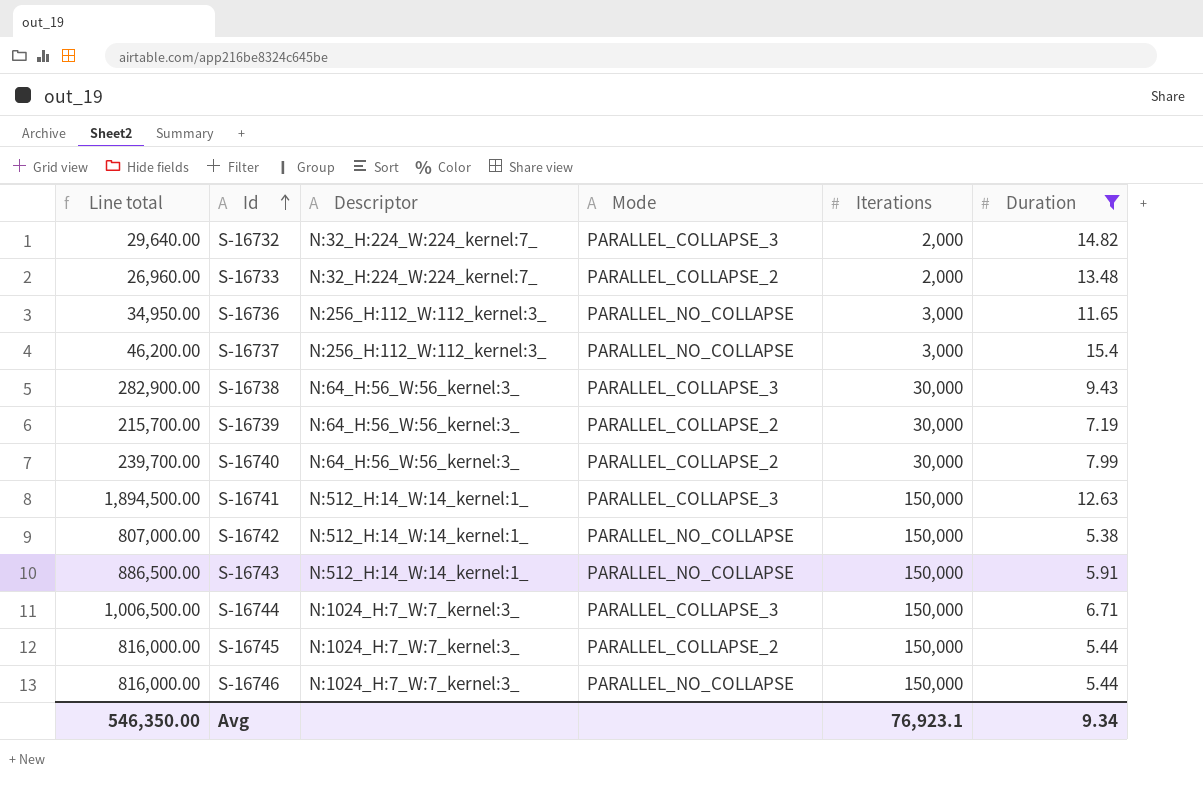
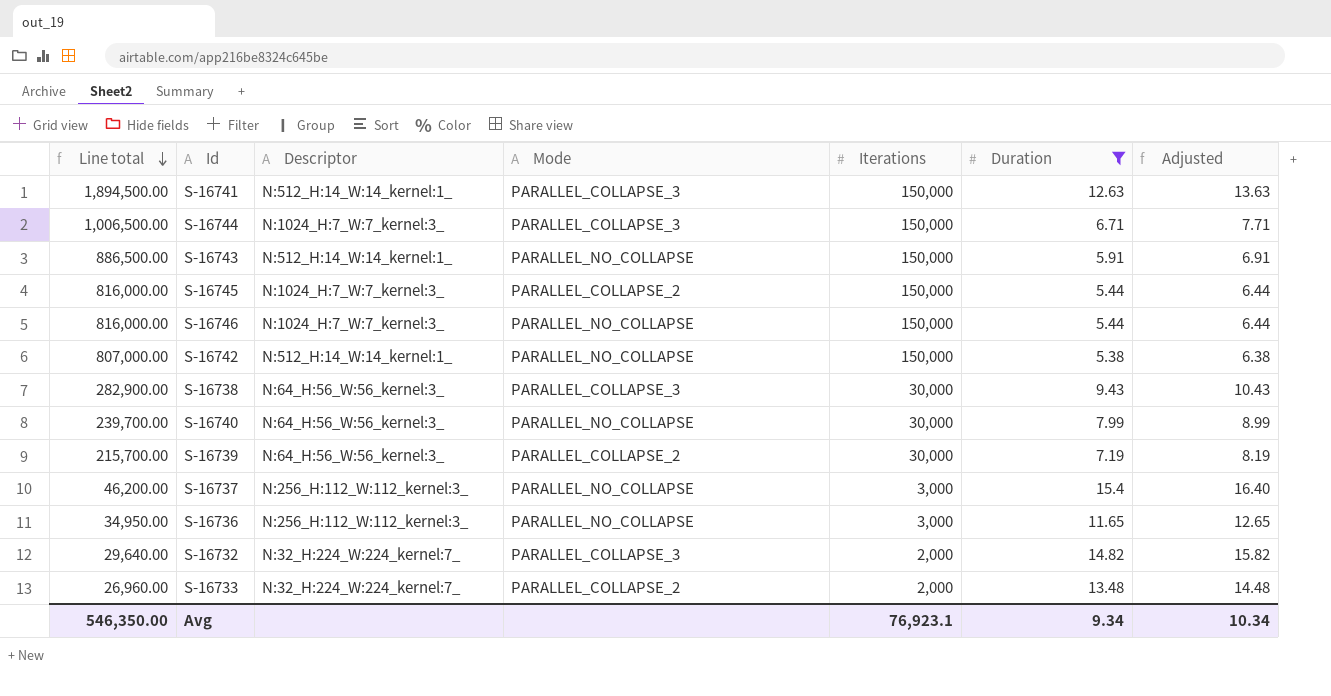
row order: Id ascending -> Line total descending
column Adjusted | formula: none -> [Duration] + 1
S-16740 | Mode: PARALLEL_COLLAPSE_2 -> PARALLEL_NO_COLLAPSE

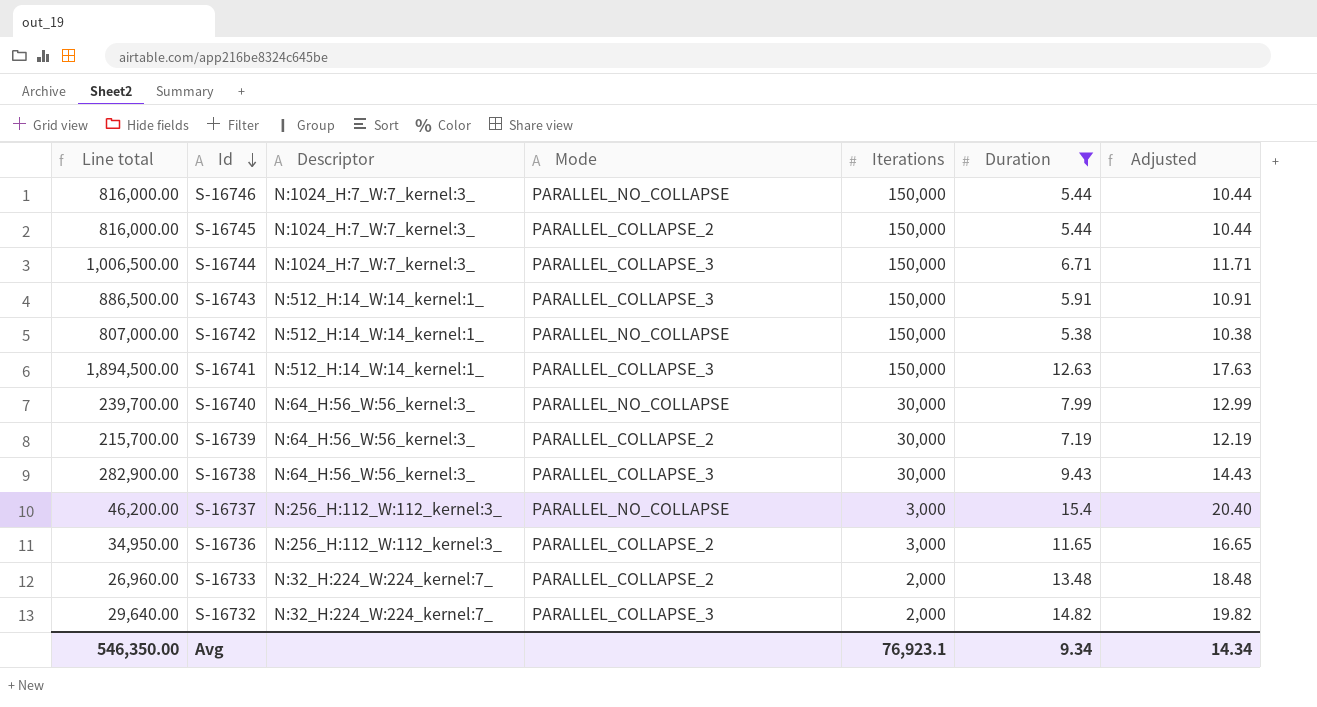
row order: Line total descending -> Id descending
column Adjusted | formula: [Duration] + 1 -> [Duration] + 5
S-16743 | Mode: PARALLEL_NO_COLLAPSE -> PARALLEL_COLLAPSE_3
S-16736 | Mode: PARALLEL_NO_COLLAPSE -> PARALLEL_COLLAPSE_2
Avg | Adjusted: 10.34 -> 14.34

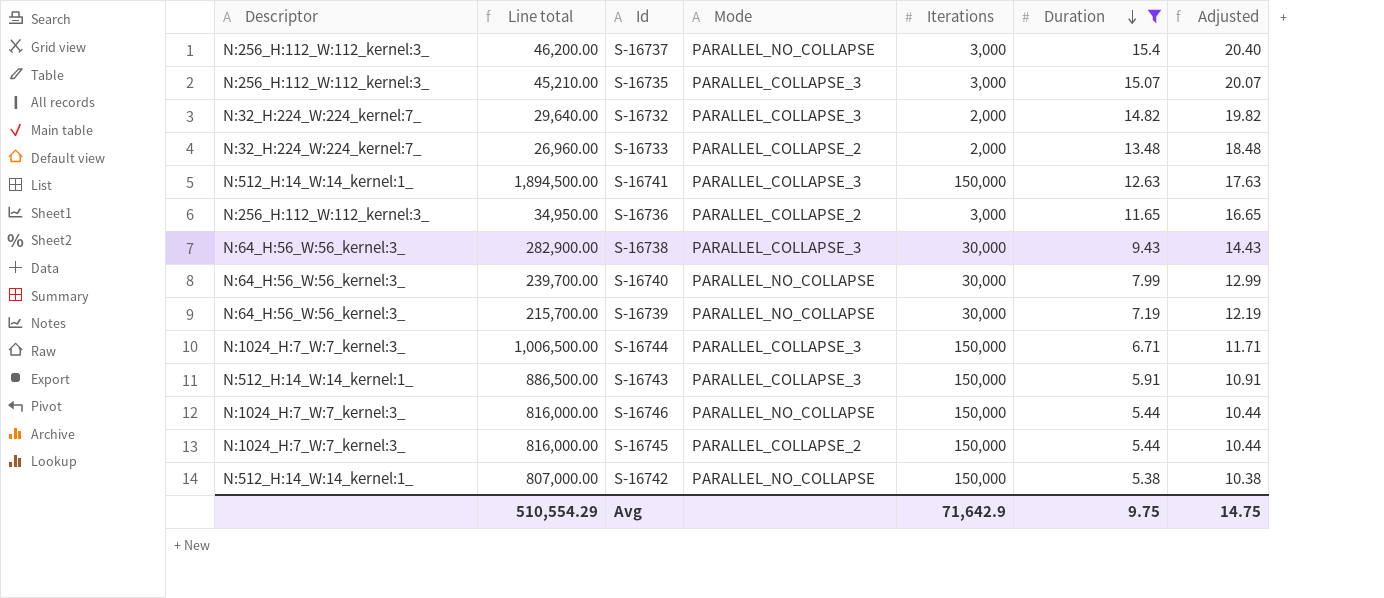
row order: Id descending -> Duration descending
column Descriptor | position: 3 -> 1
row S-16735: none -> N:256_H:112_W:112_kernel:3_ | 45,210.00 | PARALLEL_COLLAPSE_3 | 3,000 | 15.07 | 20.07
S-16739 | Mode: PARALLEL_COLLAPSE_2 -> PARALLEL_NO_COLLAPSE
Avg | Line total: 546,350.00 -> 510,554.29
Avg | Iterations: 76,923.1 -> 71,642.9
Avg | Duration: 9.34 -> 9.75
Avg | Adjusted: 14.34 -> 14.75

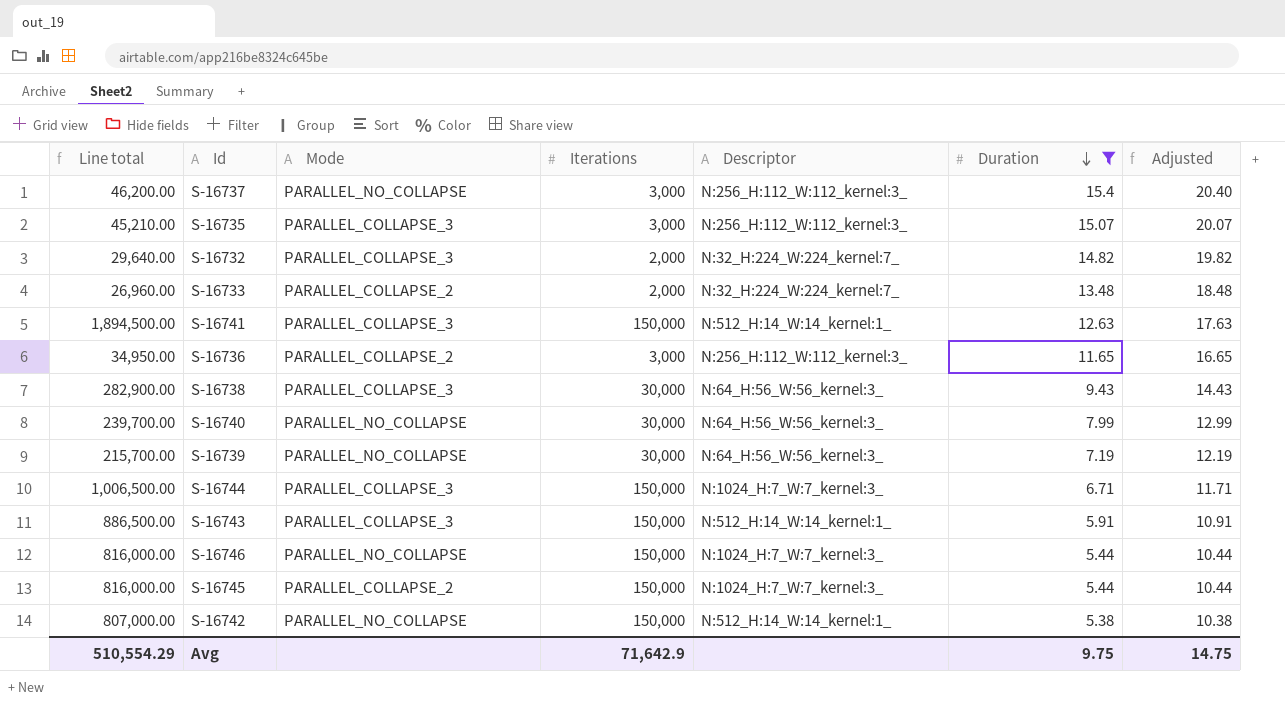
column Descriptor | position: 1 -> 5

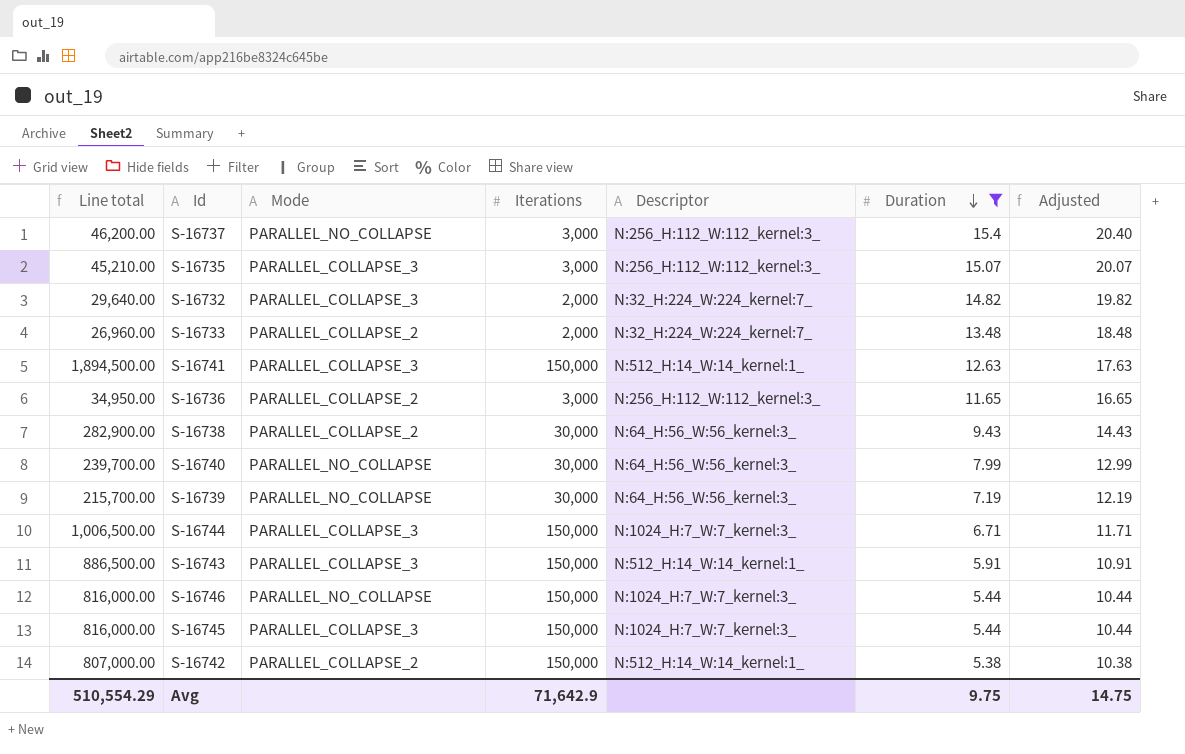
S-16738 | Mode: PARALLEL_COLLAPSE_3 -> PARALLEL_COLLAPSE_2
S-16745 | Mode: PARALLEL_COLLAPSE_2 -> PARALLEL_COLLAPSE_3
S-16742 | Mode: PARALLEL_NO_COLLAPSE -> PARALLEL_COLLAPSE_2

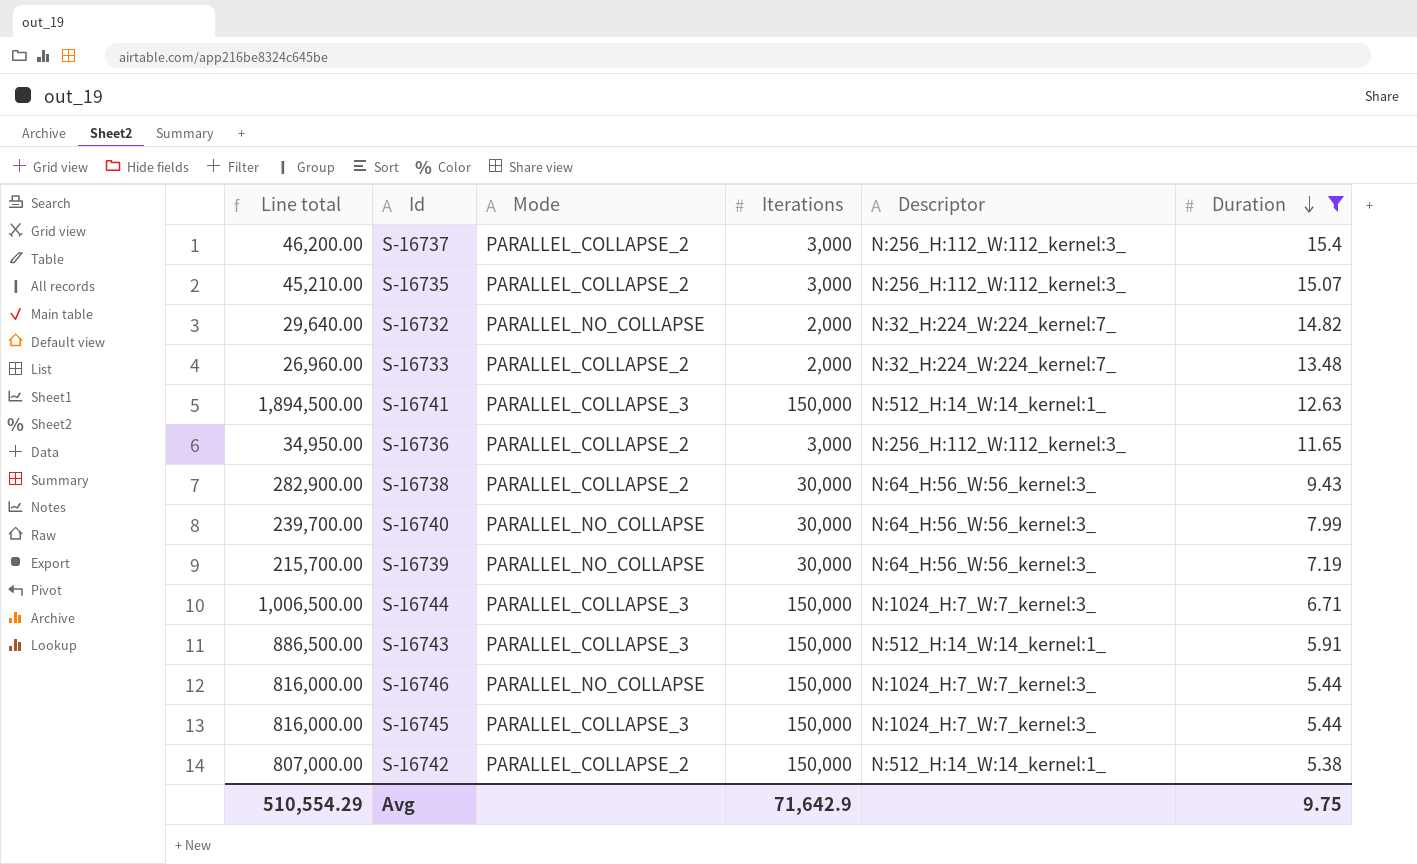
column Adjusted | formula: [Duration] + 5 -> none
S-16737 | Mode: PARALLEL_NO_COLLAPSE -> PARALLEL_COLLAPSE_2
S-16735 | Mode: PARALLEL_COLLAPSE_3 -> PARALLEL_COLLAPSE_2
S-16732 | Mode: PARALLEL_COLLAPSE_3 -> PARALLEL_NO_COLLAPSE

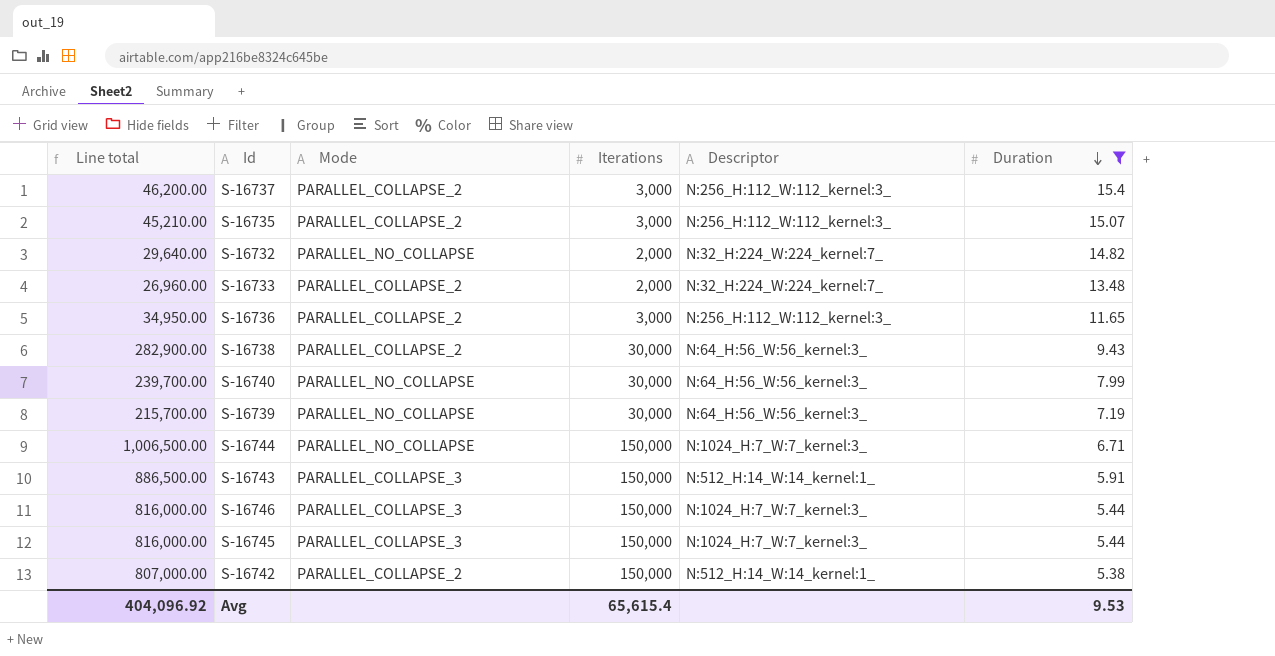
row S-16741: 1,894,500.00 | PARALLEL_COLLAPSE_3 | 150,000 | N:512_H:14_W:14_kernel:1_ | 12.63 -> none
S-16744 | Mode: PARALLEL_COLLAPSE_3 -> PARALLEL_NO_COLLAPSE
S-16746 | Mode: PARALLEL_NO_COLLAPSE -> PARALLEL_COLLAPSE_3
Avg | Line total: 510,554.29 -> 404,096.92
Avg | Iterations: 71,642.9 -> 65,615.4
Avg | Duration: 9.75 -> 9.53

